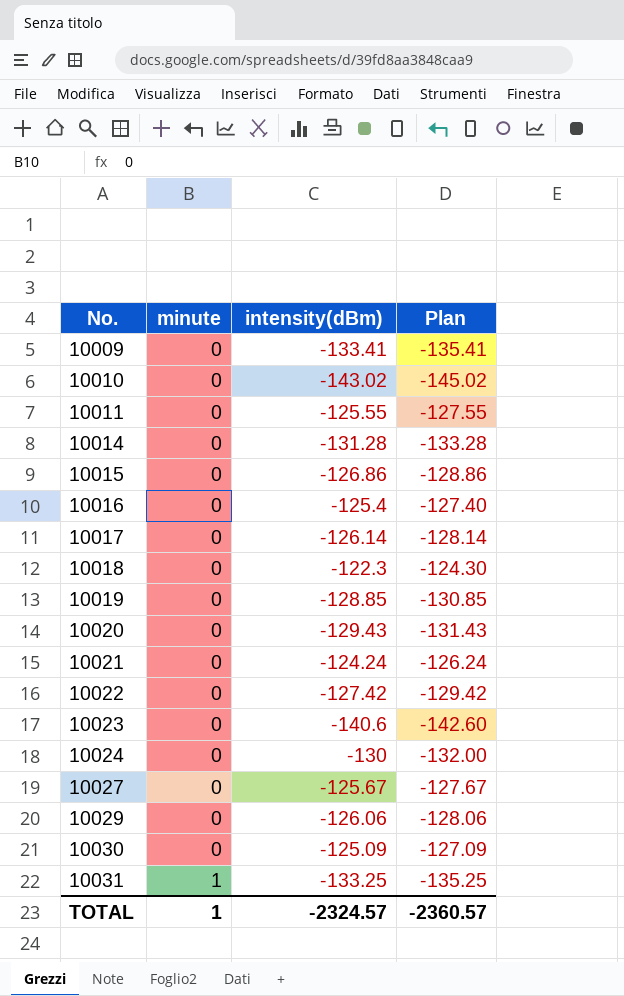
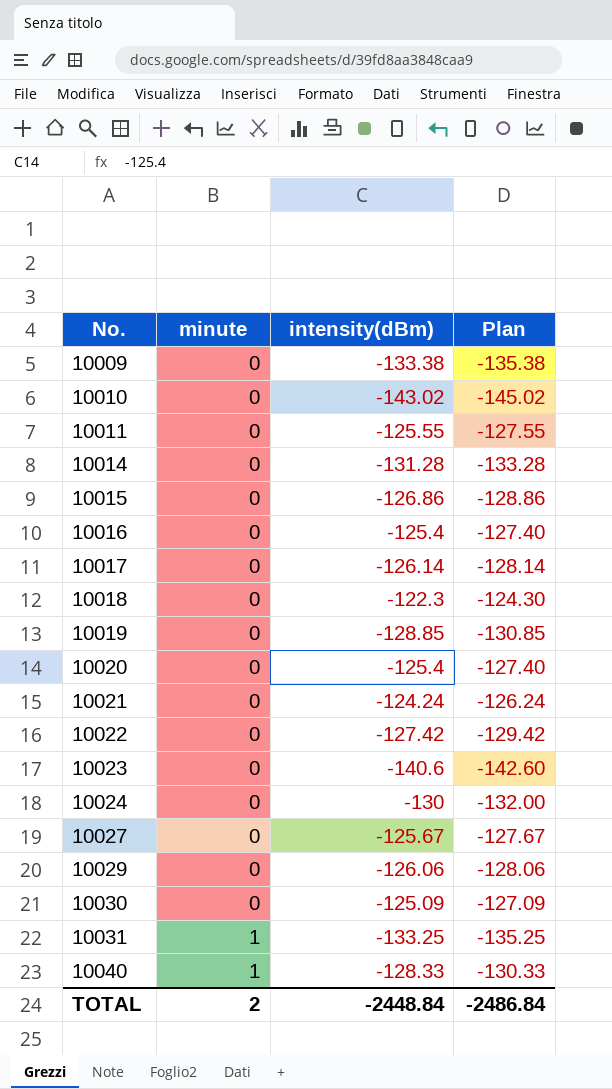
10009 | intensity(dBm): -133.41 -> -133.38
10009 | Plan: -135.41 -> -135.38
10020 | intensity(dBm): -129.43 -> -125.4
10020 | Plan: -131.43 -> -127.40
row 10040: none -> 1 | -128.33 | -130.33
TOTAL | minute: 1 -> 2
TOTAL | intensity(dBm): -2324.57 -> -2448.84
TOTAL | Plan: -2360.57 -> -2486.84

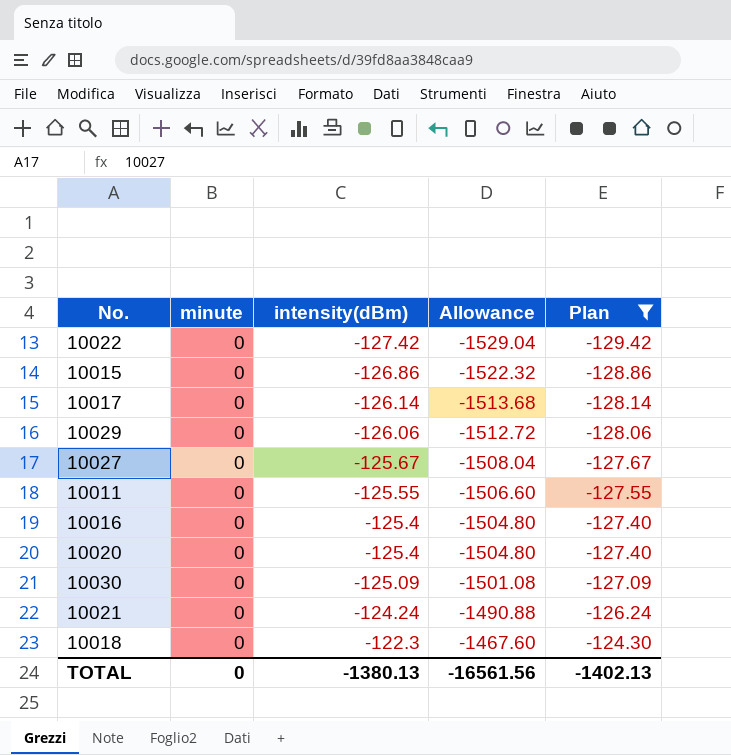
filter: none -> Plan >= -129.42
row order: No. ascending -> intensity(dBm) ascending
column Allowance | formula: none -> [intensity(dBm)] * 12
TOTAL | minute: 2 -> 0
TOTAL | intensity(dBm): -2448.84 -> -1380.13
TOTAL | Plan: -2486.84 -> -1402.13

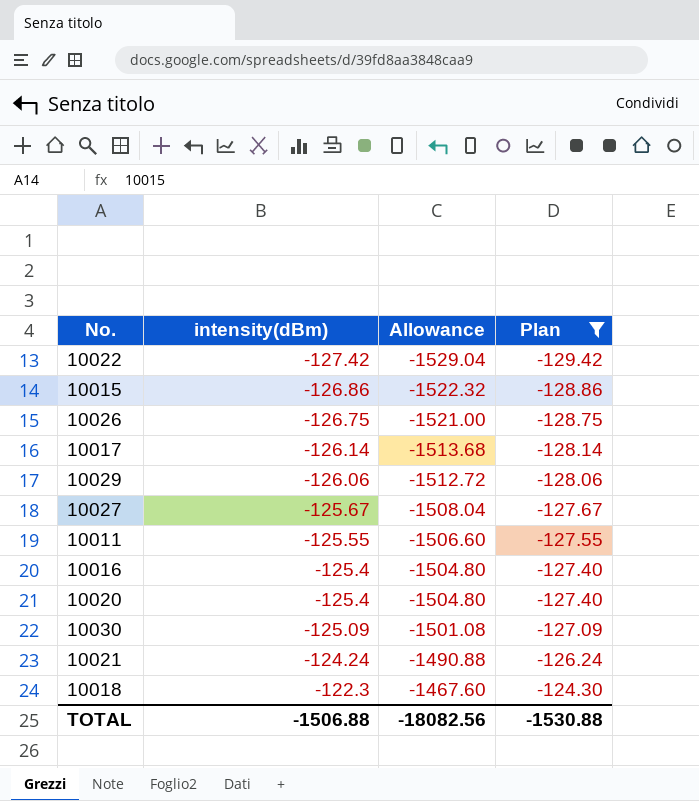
column minute | position: 2 -> none
row 10026: none -> -126.75 | -1521.00 | -128.75
TOTAL | intensity(dBm): -1380.13 -> -1506.88
TOTAL | Allowance: -16561.56 -> -18082.56
TOTAL | Plan: -1402.13 -> -1530.88

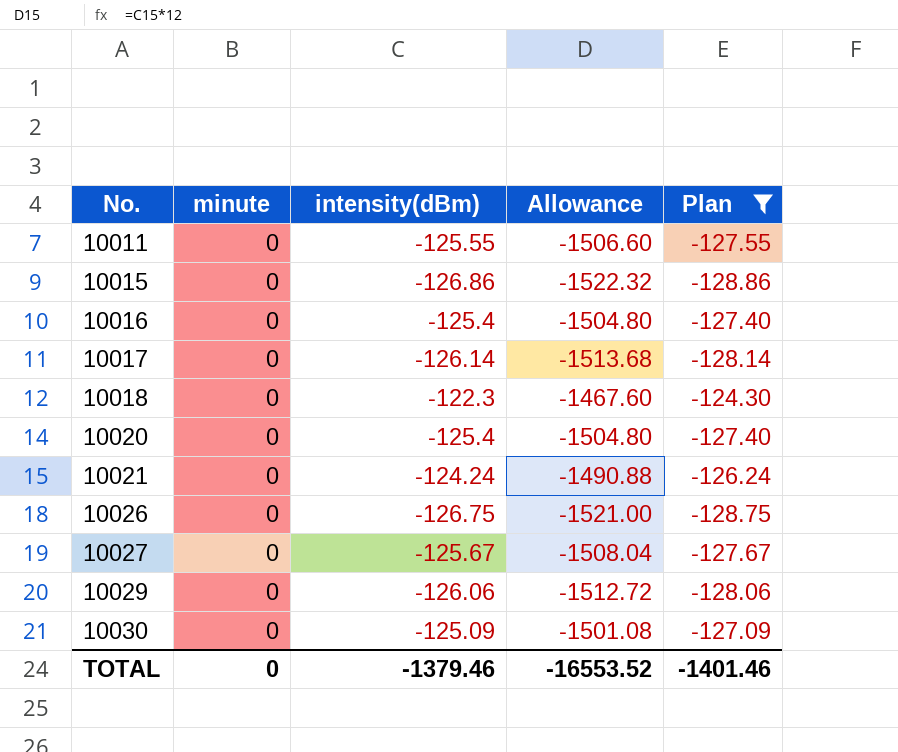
row order: intensity(dBm) ascending -> No. ascending
column minute | position: none -> 2
row 10022: -127.42 | -1529.04 | -129.42 -> none
TOTAL | intensity(dBm): -1506.88 -> -1379.46
TOTAL | Allowance: -18082.56 -> -16553.52
TOTAL | Plan: -1530.88 -> -1401.46

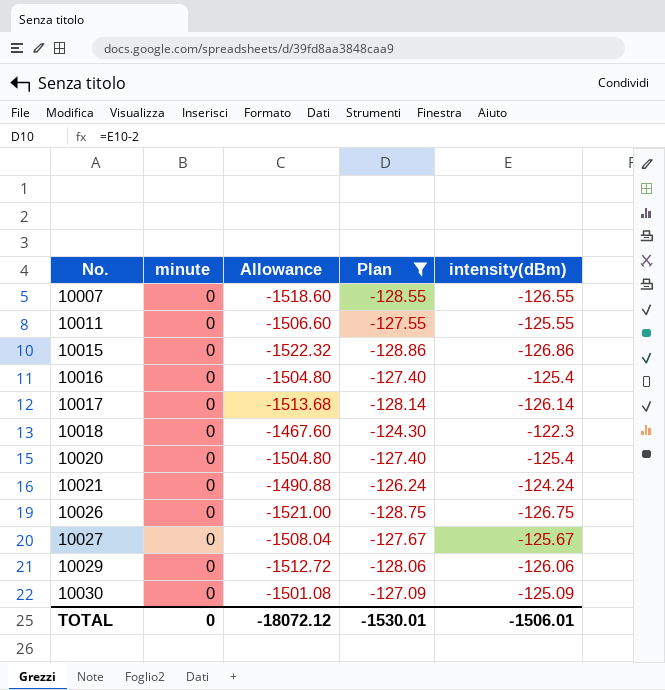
column intensity(dBm) | position: 3 -> 5
row 10007: none -> 0 | -1518.60 | -128.55 | -126.55
TOTAL | Allowance: -16553.52 -> -18072.12
TOTAL | Plan: -1401.46 -> -1530.01
TOTAL | intensity(dBm): -1379.46 -> -1506.01

